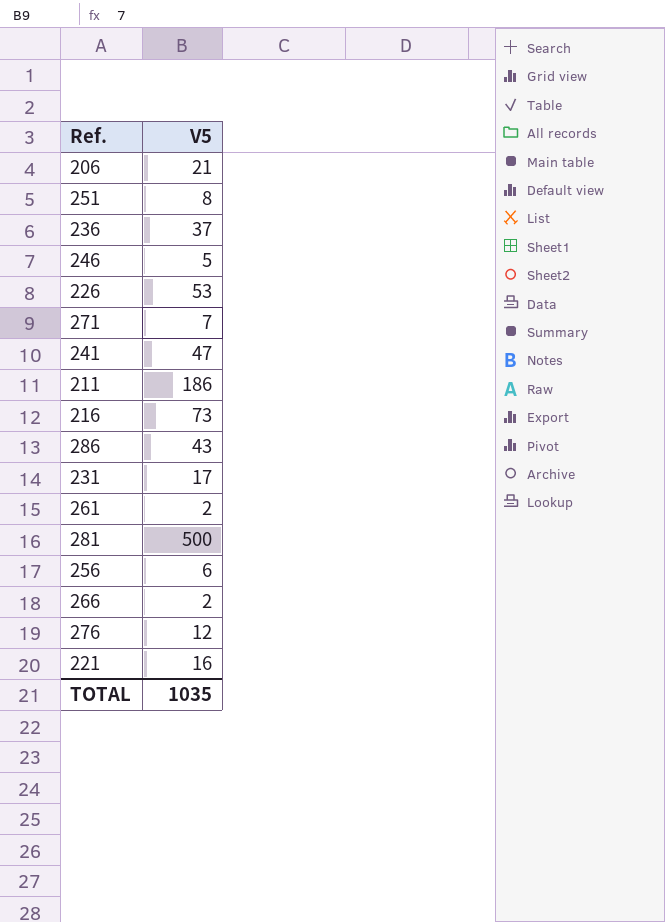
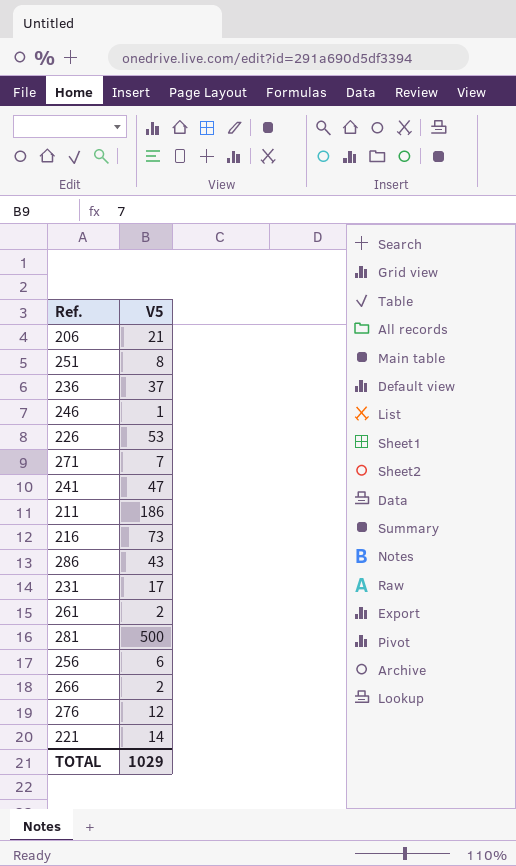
246 | V5: 5 -> 1
221 | V5: 16 -> 14
TOTAL | V5: 1035 -> 1029

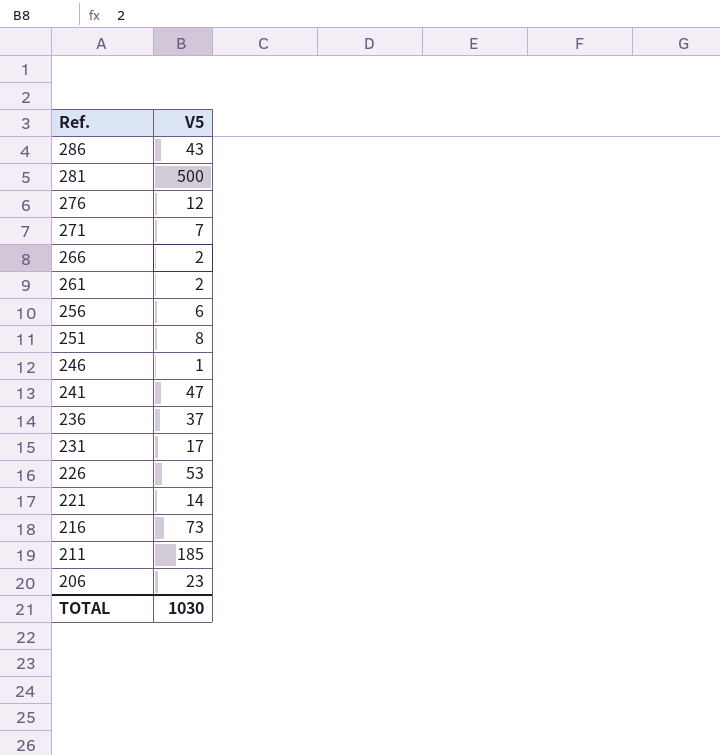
row order: none -> Ref. descending
211 | V5: 186 -> 185
206 | V5: 21 -> 23
TOTAL | V5: 1029 -> 1030

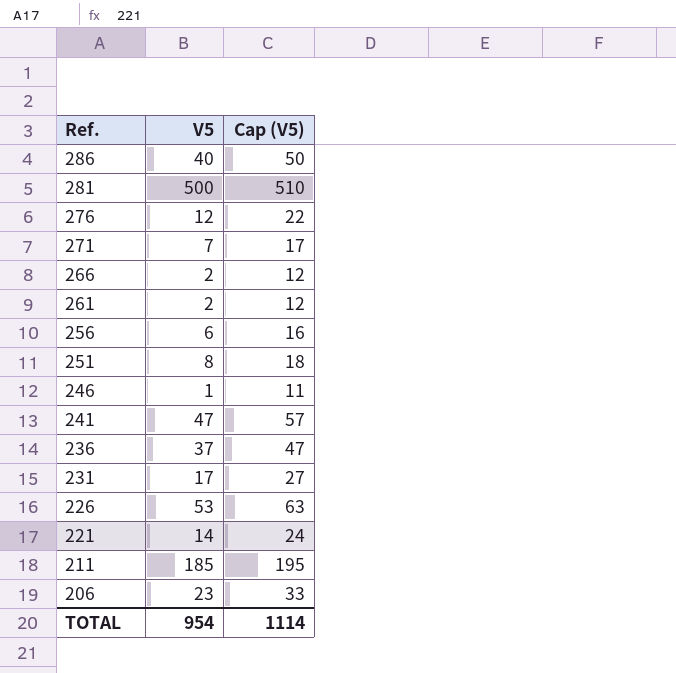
column Cap (V5) | formula: none -> [V5] + 10
row 216: 73 -> none
286 | V5: 43 -> 40
TOTAL | V5: 1030 -> 954

